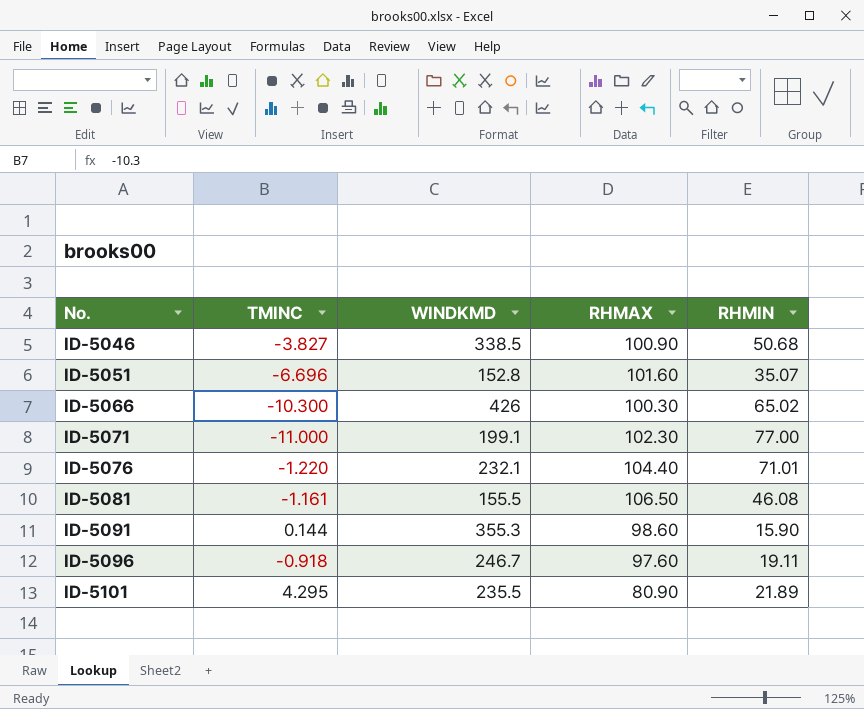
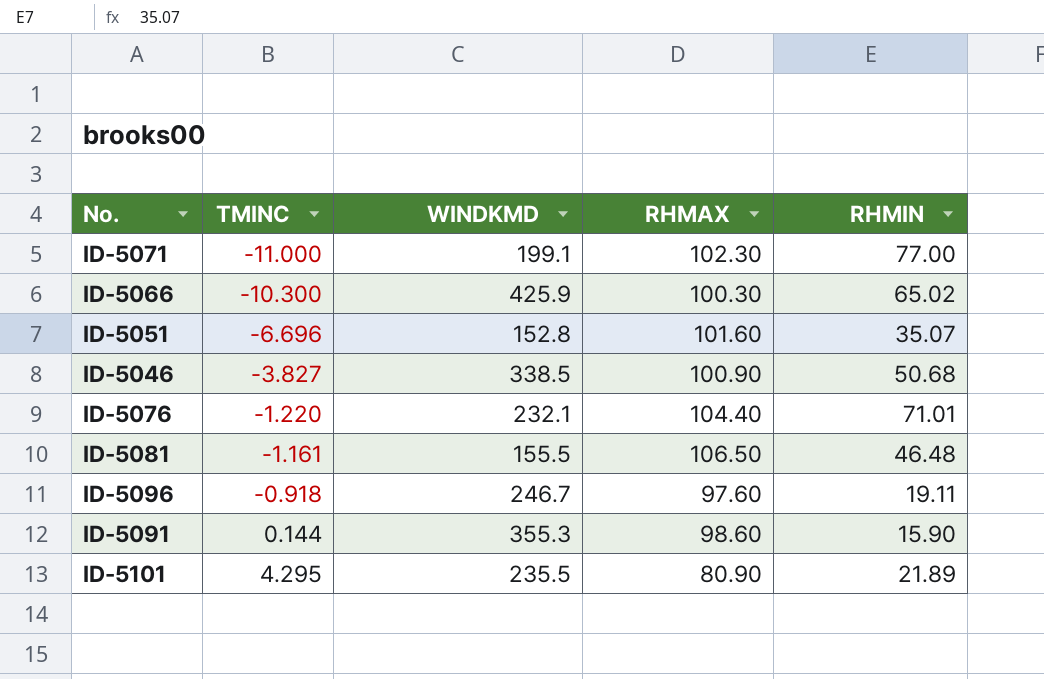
row order: No. ascending -> TMINC ascending
ID-5066 | WINDKMD: 426 -> 425.9
ID-5081 | RHMIN: 46.08 -> 46.48

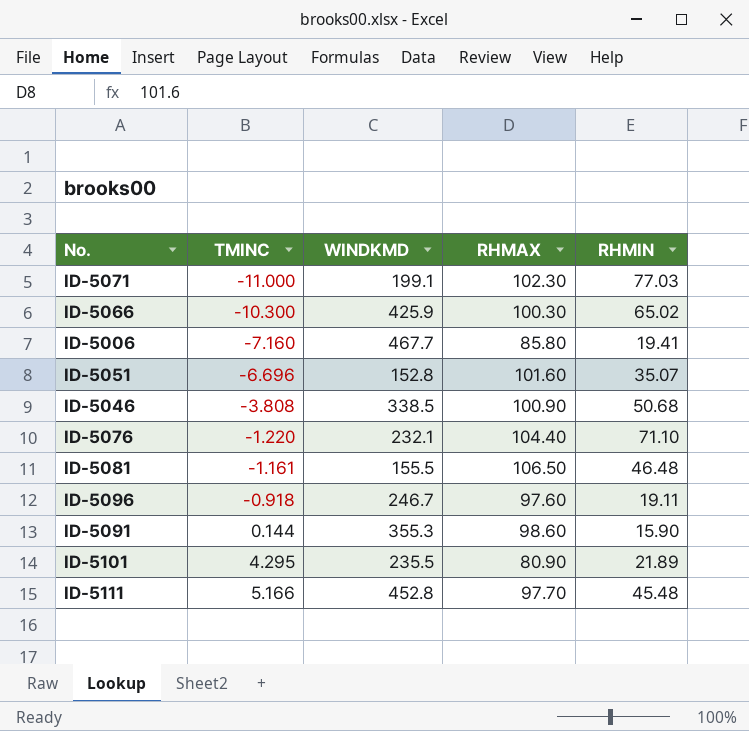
ID-5071 | RHMIN: 77.00 -> 77.03
row ID-5006: none -> -7.160 | 467.7 | 85.80 | 19.41
ID-5046 | TMINC: -3.827 -> -3.808
ID-5076 | RHMIN: 71.01 -> 71.10
row ID-5111: none -> 5.166 | 452.8 | 97.70 | 45.48

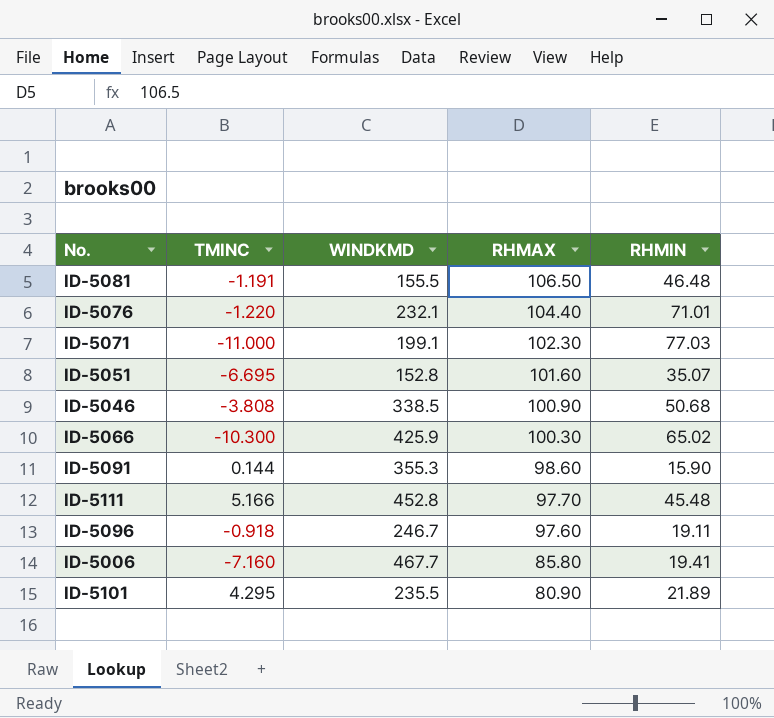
row order: TMINC ascending -> RHMAX descending
ID-5081 | TMINC: -1.161 -> -1.191
ID-5076 | RHMIN: 71.10 -> 71.01
ID-5051 | TMINC: -6.696 -> -6.695

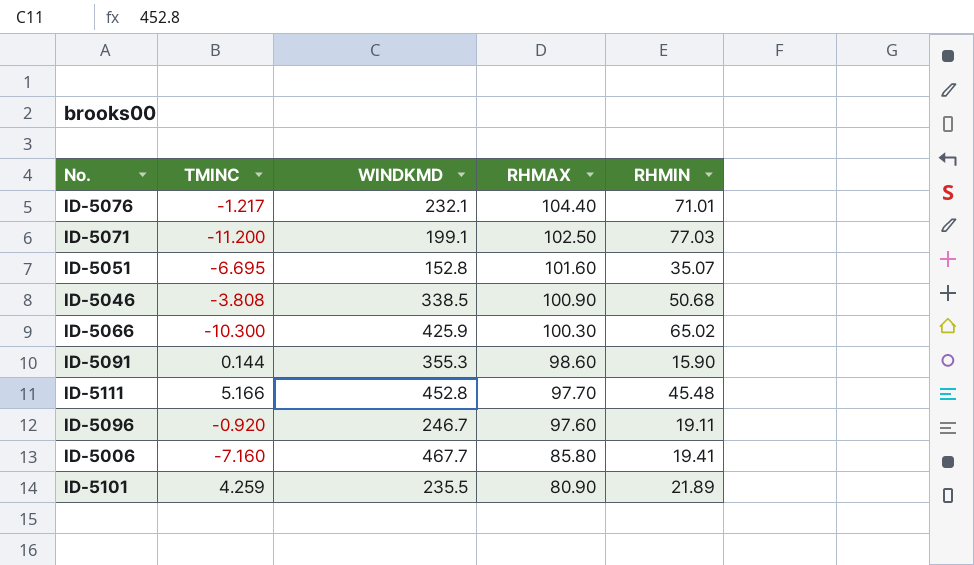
row ID-5081: -1.191 | 155.5 | 106.50 | 46.48 -> none
ID-5076 | TMINC: -1.220 -> -1.217
ID-5071 | TMINC: -11.000 -> -11.200
ID-5071 | RHMAX: 102.30 -> 102.50
ID-5096 | TMINC: -0.918 -> -0.920
ID-5101 | TMINC: 4.295 -> 4.259

